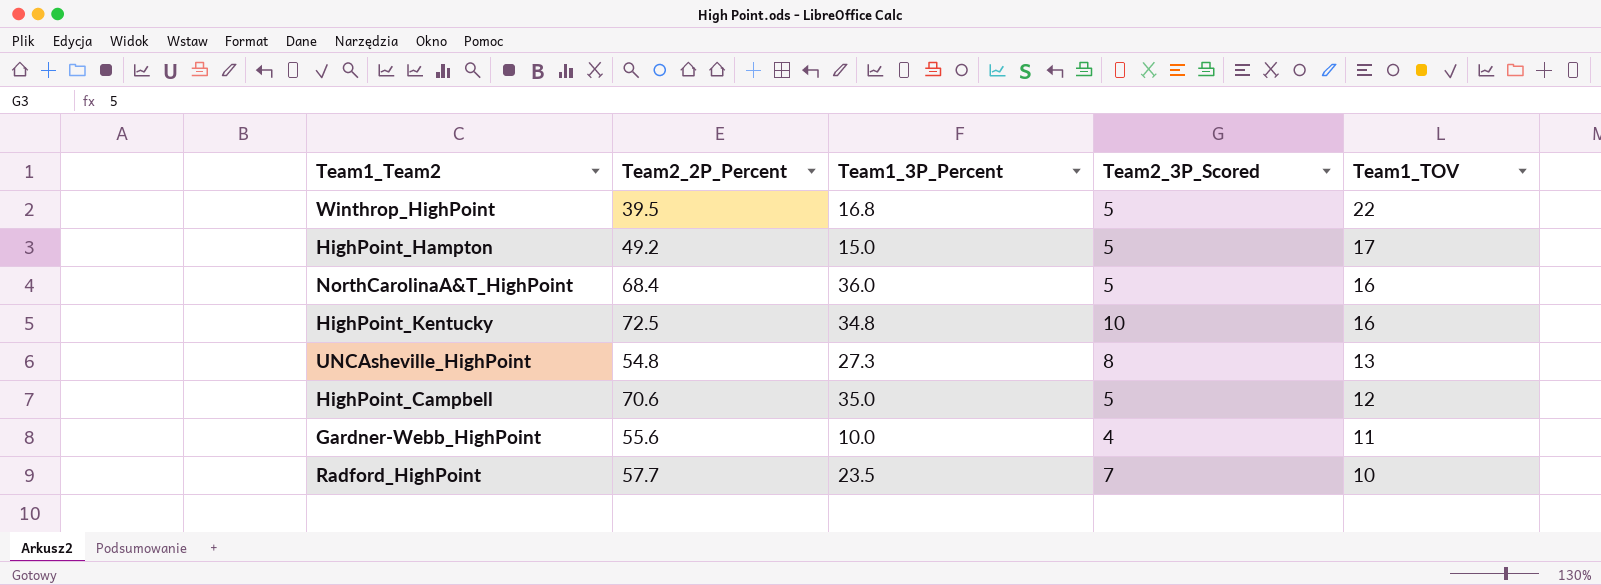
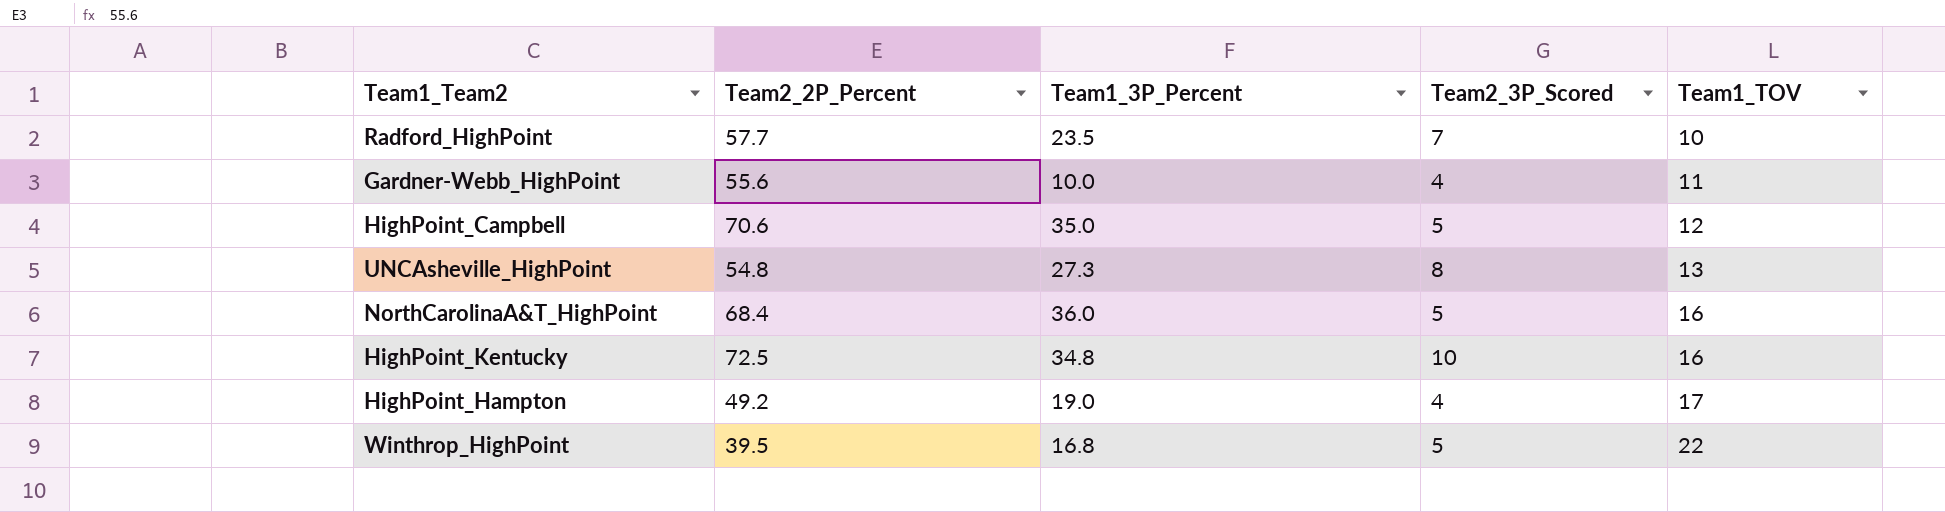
row order: Team1_TOV descending -> Team1_TOV ascending
HighPoint_Hampton | Team1_3P_Percent: 15.0 -> 19.0
HighPoint_Hampton | Team2_3P_Scored: 5 -> 4

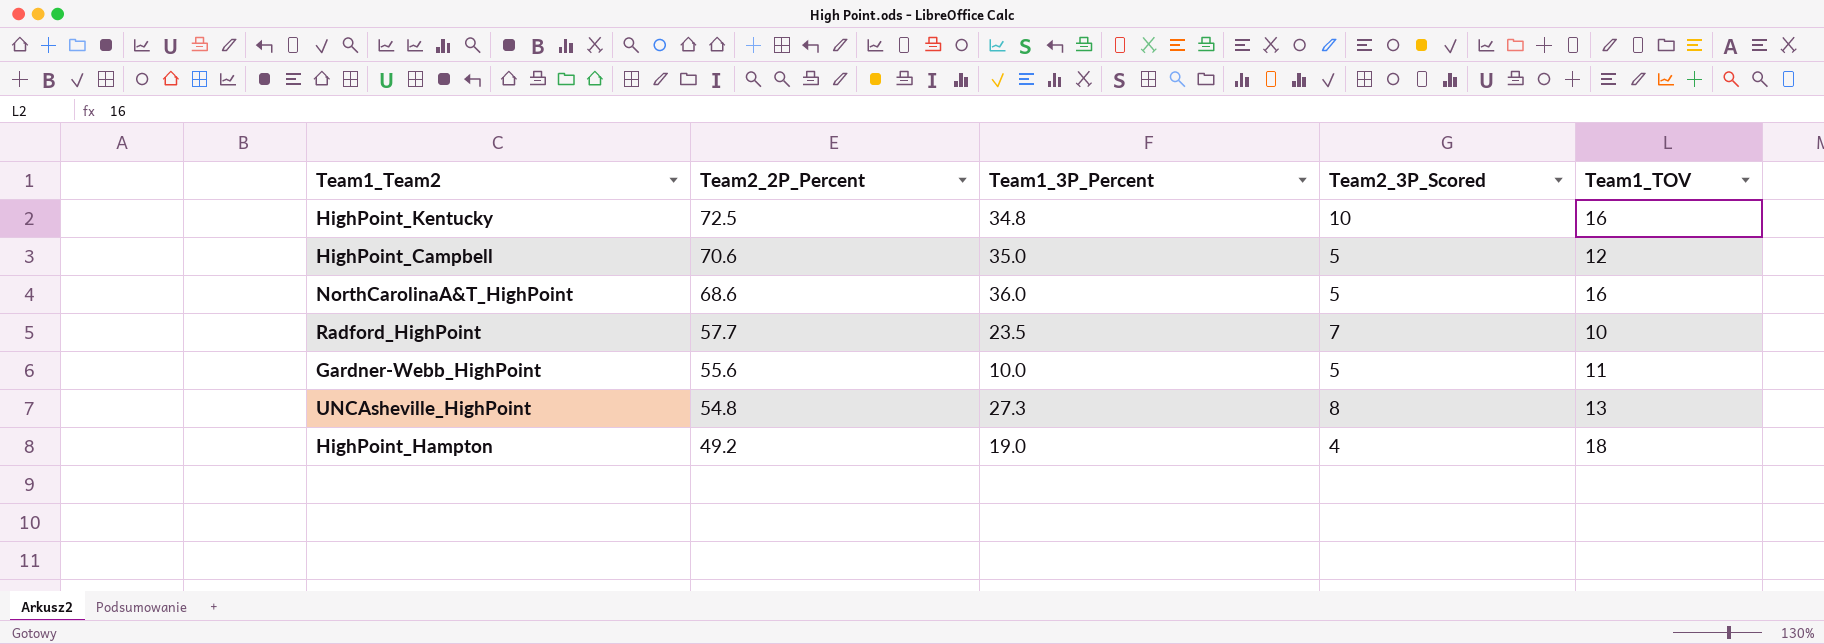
row order: Team1_TOV ascending -> Team2_2P_Percent descending
row Winthrop_HighPoint: 39.5 | 16.8 | 5 | 22 -> none
NorthCarolinaA&T_HighPoint | Team2_2P_Percent: 68.4 -> 68.6
Gardner-Webb_HighPoint | Team2_3P_Scored: 4 -> 5
HighPoint_Hampton | Team1_TOV: 17 -> 18

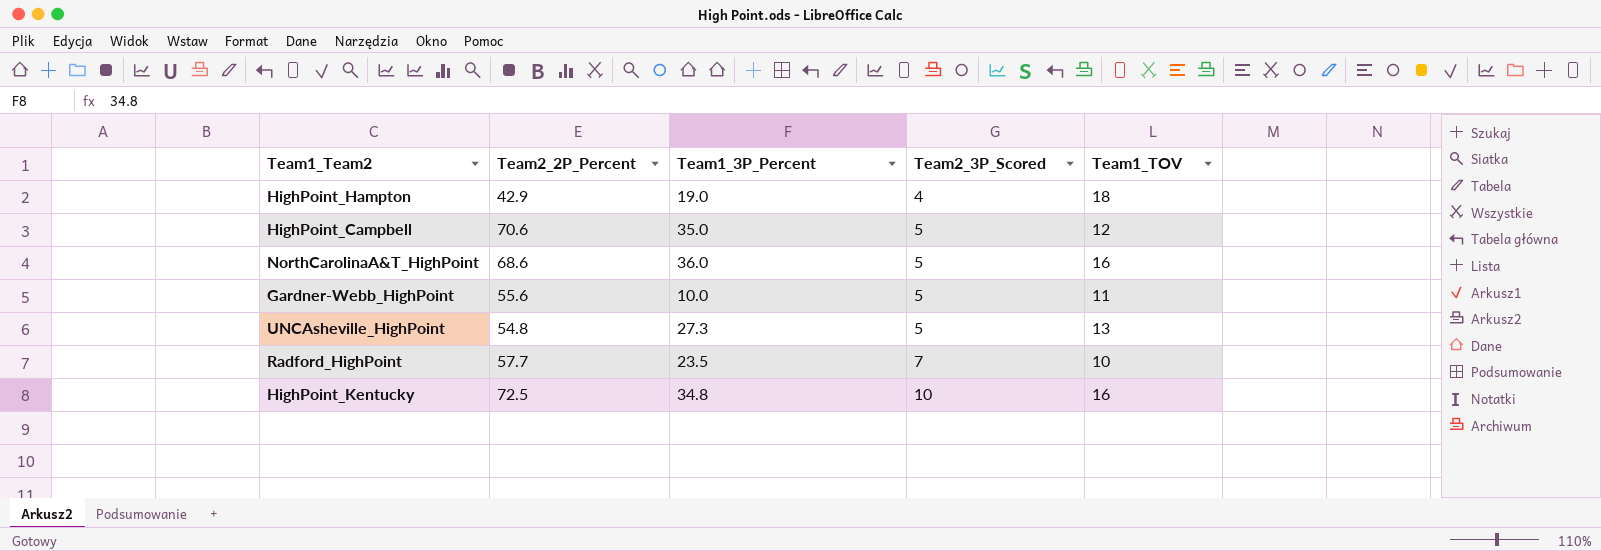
row order: Team2_2P_Percent descending -> Team2_3P_Scored ascending
HighPoint_Hampton | Team2_2P_Percent: 49.2 -> 42.9
UNCAsheville_HighPoint | Team2_3P_Scored: 8 -> 5

